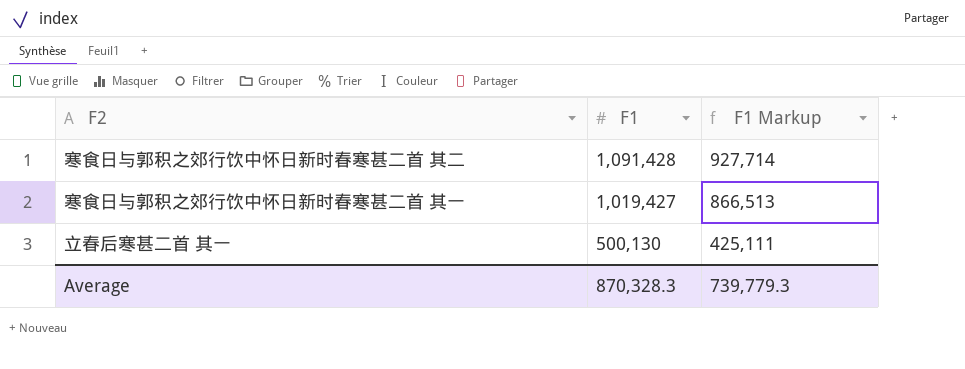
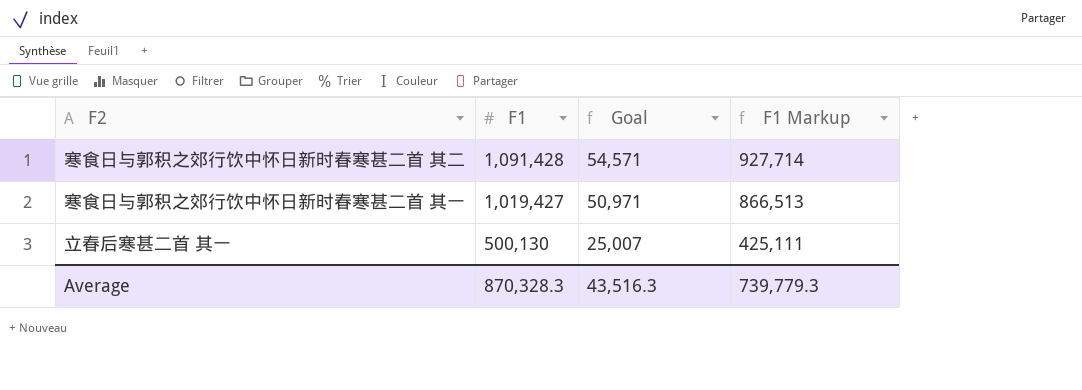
column Goal | formula: none -> [F1] * 0.05

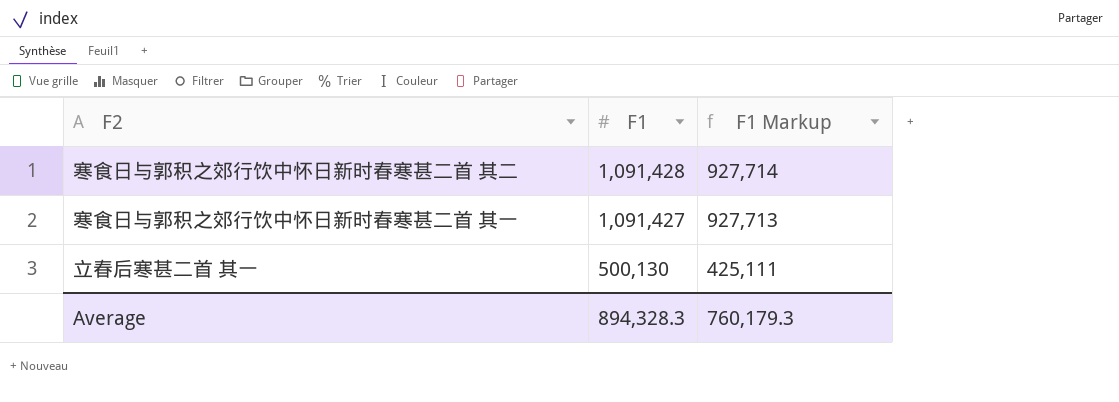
column Goal | formula: [F1] * 0.05 -> none
寒食日与郭积之郊行饮中怀日新时春寒甚二首 其一 | F1: 1,019,427 -> 1,091,427
寒食日与郭积之郊行饮中怀日新时春寒甚二首 其一 | F1 Markup: 866,513 -> 927,713
Average | F1: 870,328.3 -> 894,328.3
Average | F1 Markup: 739,779.3 -> 760,179.3

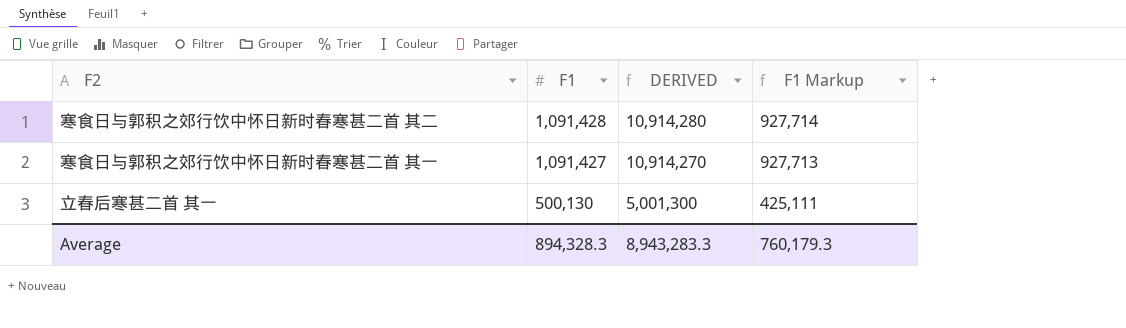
column DERIVED | formula: none -> [F1] * 10

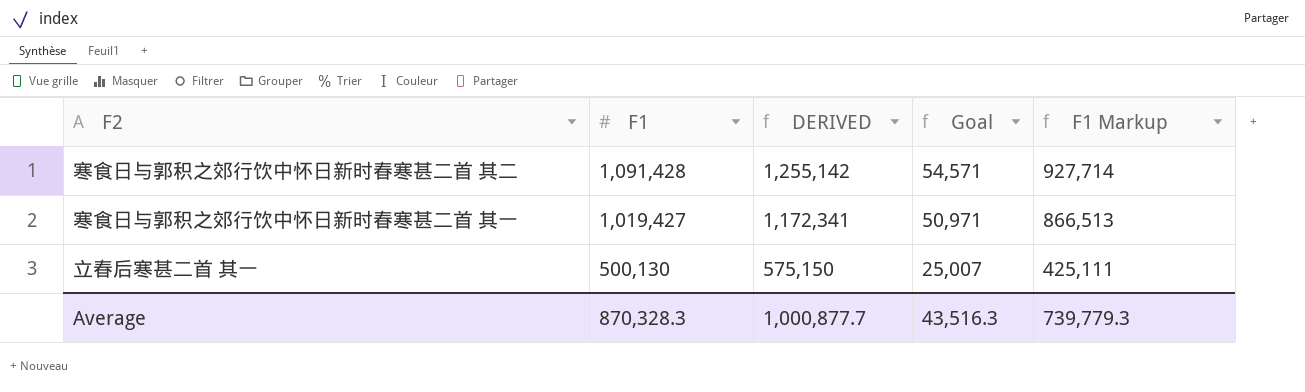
column DERIVED | formula: [F1] * 10 -> [F1] * 1.15
column Goal | formula: none -> [F1] * 0.05
寒食日与郭积之郊行饮中怀日新时春寒甚二首 其一 | F1: 1,091,427 -> 1,019,427
寒食日与郭积之郊行饮中怀日新时春寒甚二首 其一 | F1 Markup: 927,713 -> 866,513
Average | F1: 894,328.3 -> 870,328.3
Average | DERIVED: 8,943,283.3 -> 1,000,877.7
Average | F1 Markup: 760,179.3 -> 739,779.3

